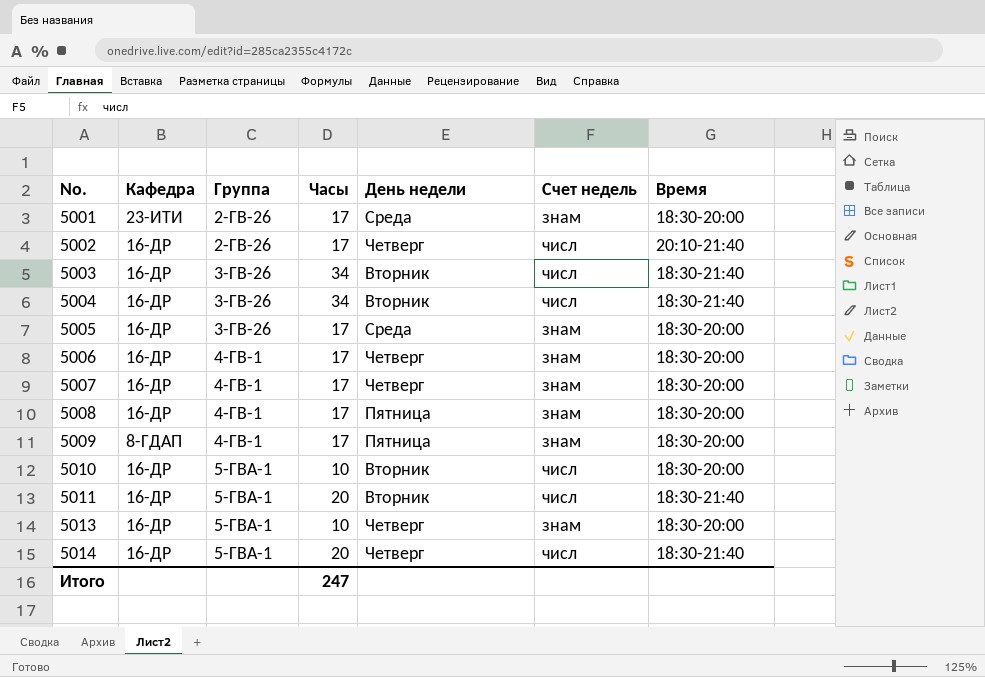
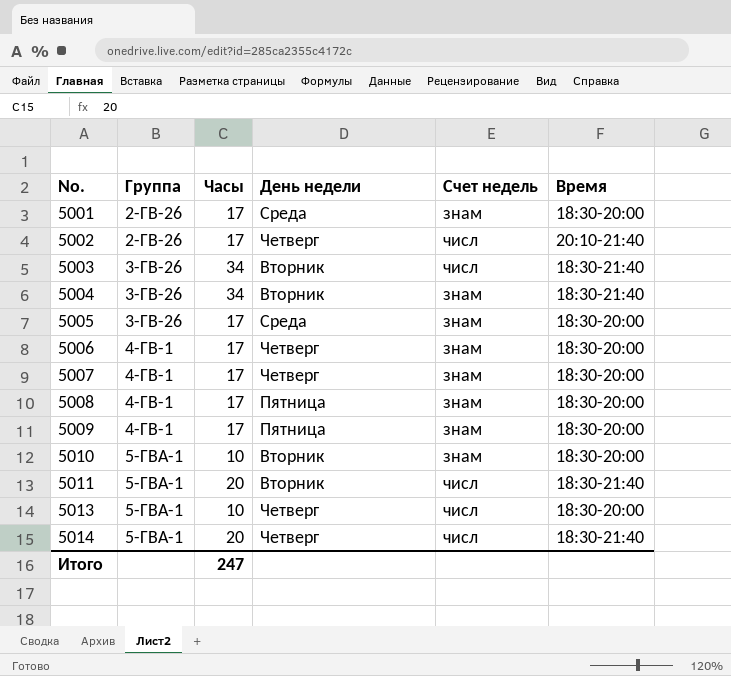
column Кафедра | position: 2 -> none
5004 | Счет недель: числ -> знам
5010 | Счет недель: числ -> знам
5013 | Счет недель: знам -> числ

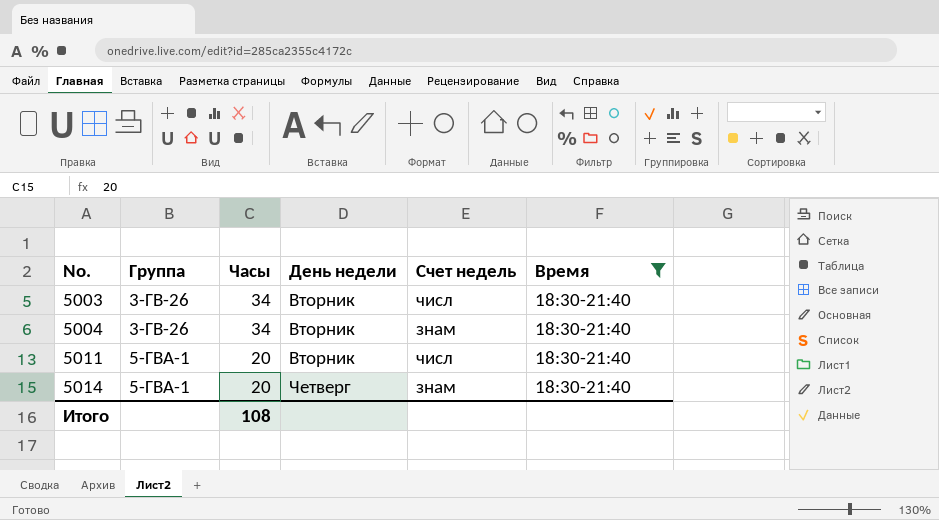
filter: none -> Время = 18:30-21:40
5014 | Счет недель: числ -> знам
Итого | Часы: 247 -> 108

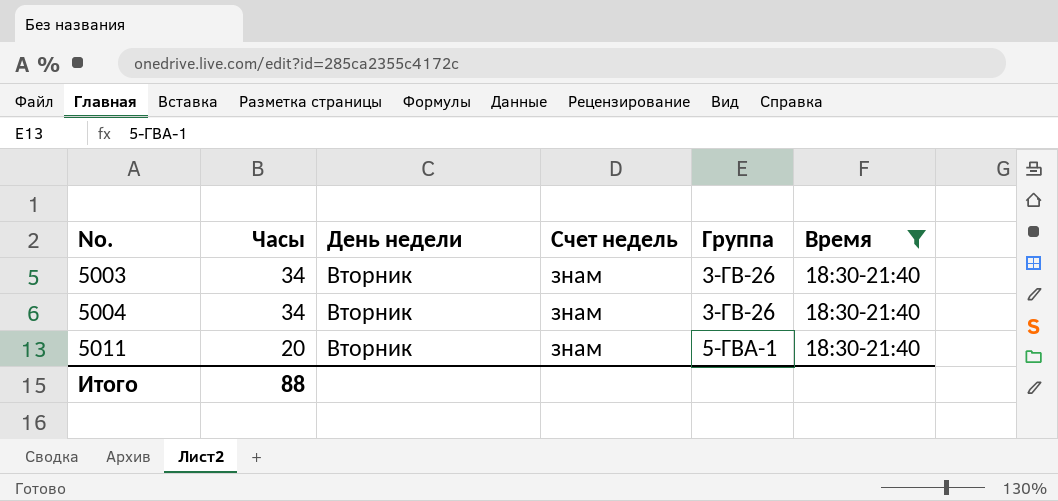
column Группа | position: 2 -> 5
row 5014: 5-ГВА-1 | 20 | Четверг | знам | 18:30-21:40 -> none
5003 | Счет недель: числ -> знам
5011 | Счет недель: числ -> знам
Итого | Часы: 108 -> 88

